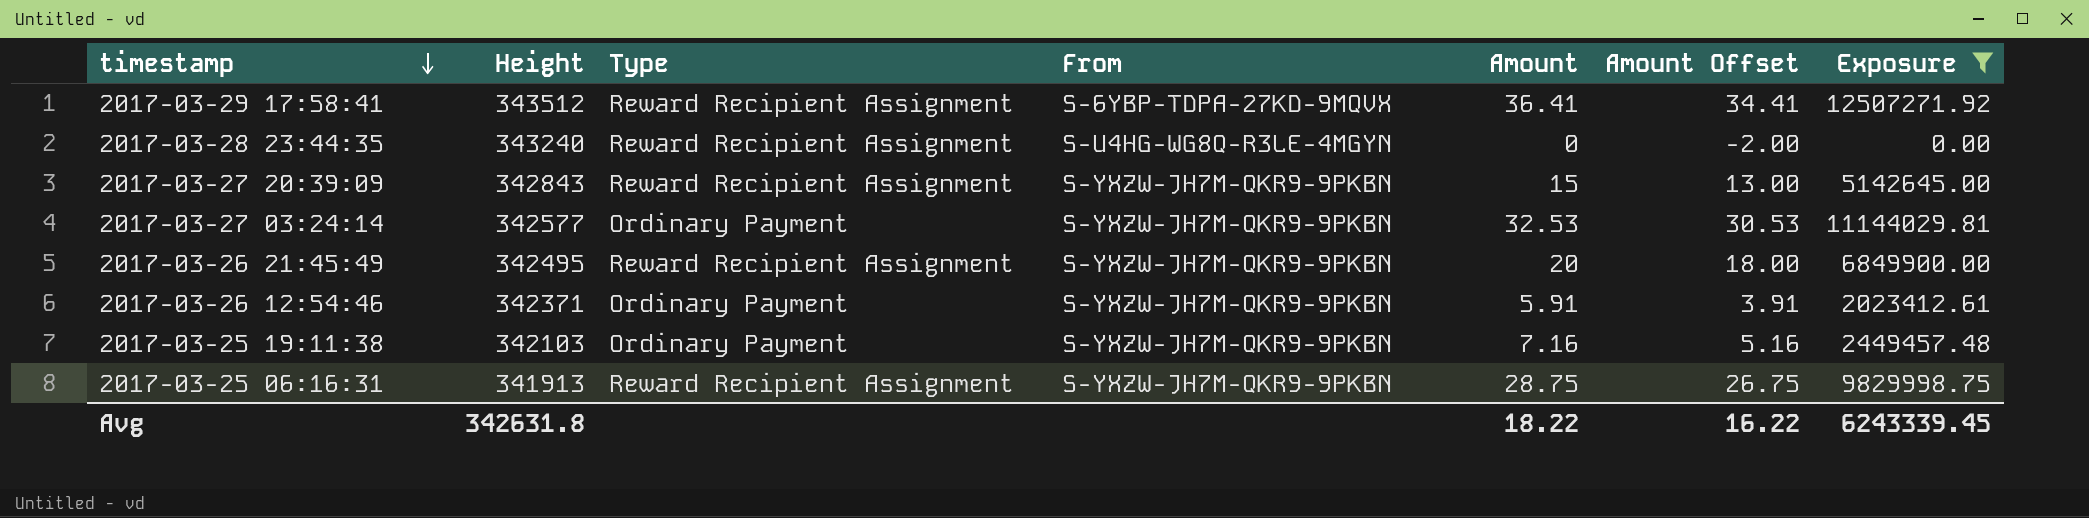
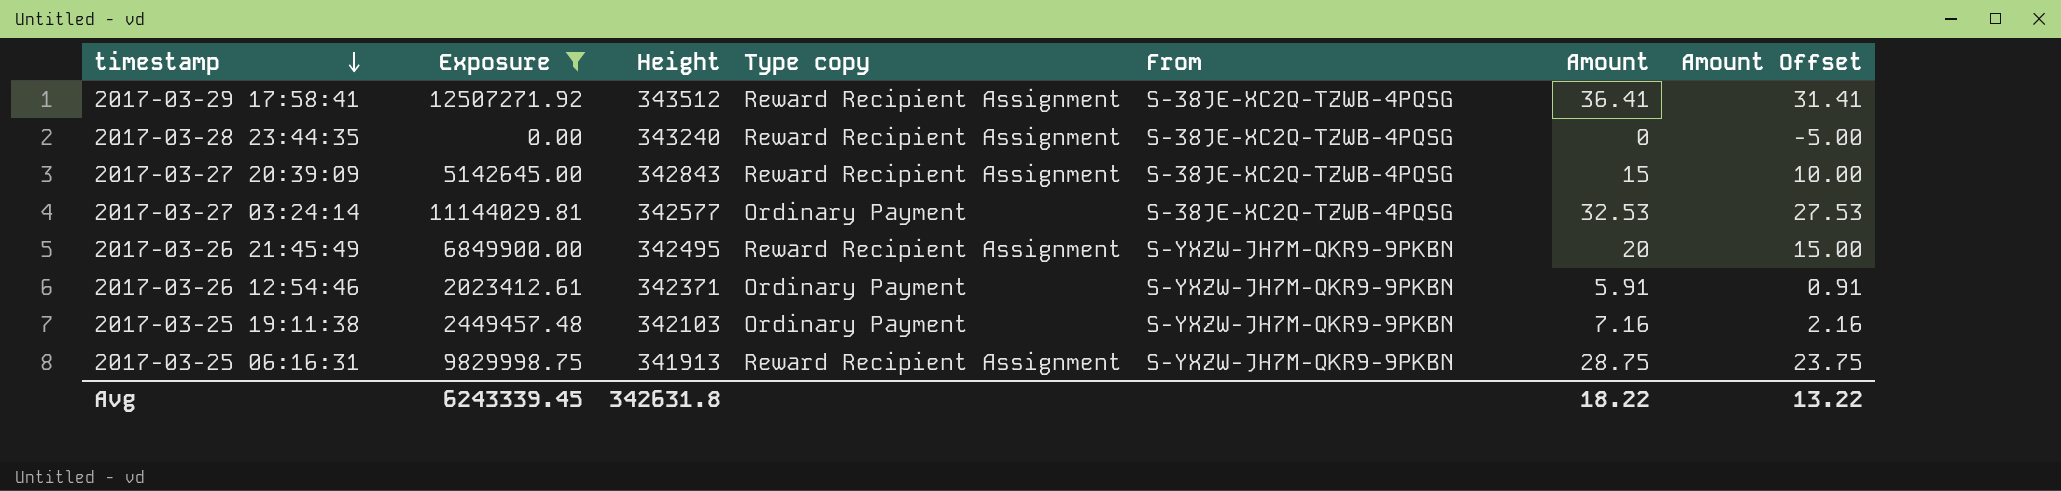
column Exposure | position: 7 -> 2
column name: Type -> Type copy
column Amount Offset | formula: [Amount] - 2 -> [Amount] - 5
2017-03-29 17:58:41 | From: S-6YBP-TDPA-27KD-9MQVX -> S-38JE-XC2Q-TZWB-4PQSG
2017-03-28 23:44:35 | From: S-U4HG-WG8Q-R3LE-4MGYN -> S-38JE-XC2Q-TZWB-4PQSG
2017-03-27 20:39:09 | From: S-YXZW-JH7M-QKR9-9PKBN -> S-38JE-XC2Q-TZWB-4PQSG
2017-03-27 03:24:14 | From: S-YXZW-JH7M-QKR9-9PKBN -> S-38JE-XC2Q-TZWB-4PQSG
Avg | Amount Offset: 16.22 -> 13.22

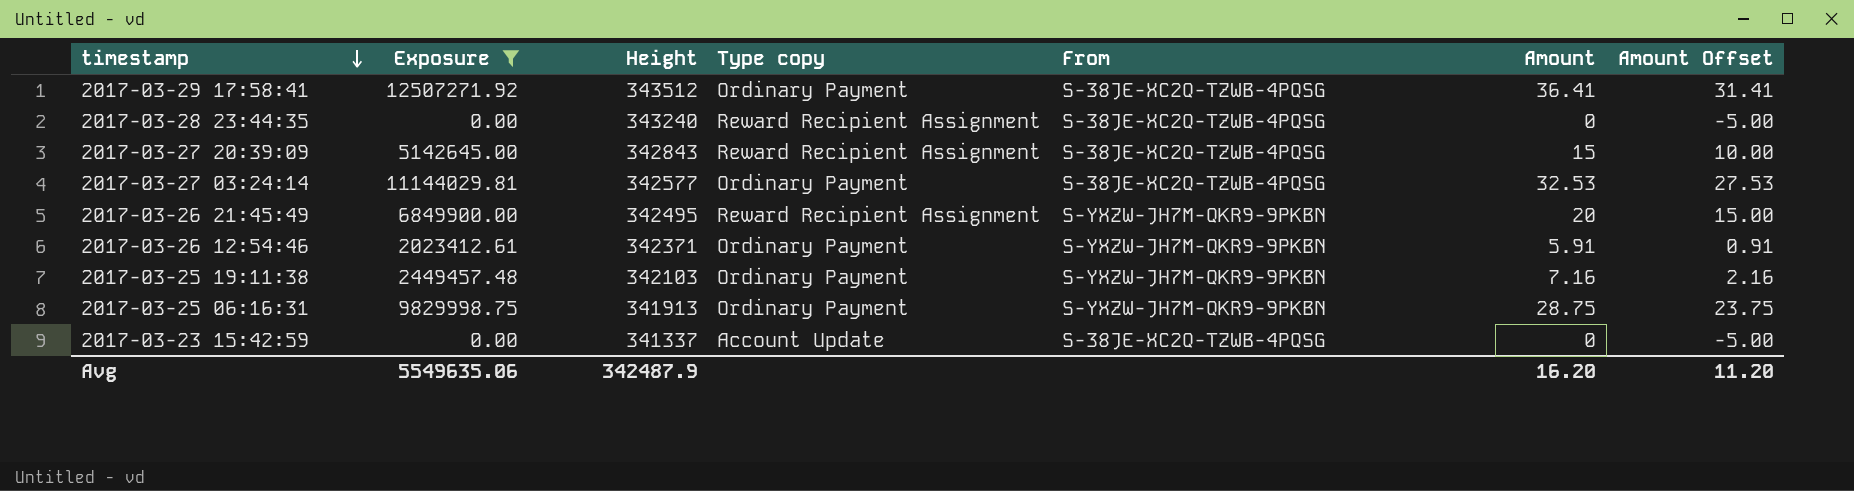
2017-03-29 17:58:41 | Type copy: Reward Recipient Assignment -> Ordinary Payment
2017-03-25 06:16:31 | Type copy: Reward Recipient Assignment -> Ordinary Payment
row 2017-03-23 15:42:59: none -> 0.00 | 341337 | Account Update | S-38JE-XC2Q-TZWB-4PQSG | 0 | -5.00
Avg | Exposure: 6243339.45 -> 5549635.06
Avg | Height: 342631.8 -> 342487.9
Avg | Amount: 18.22 -> 16.20
Avg | Amount Offset: 13.22 -> 11.20

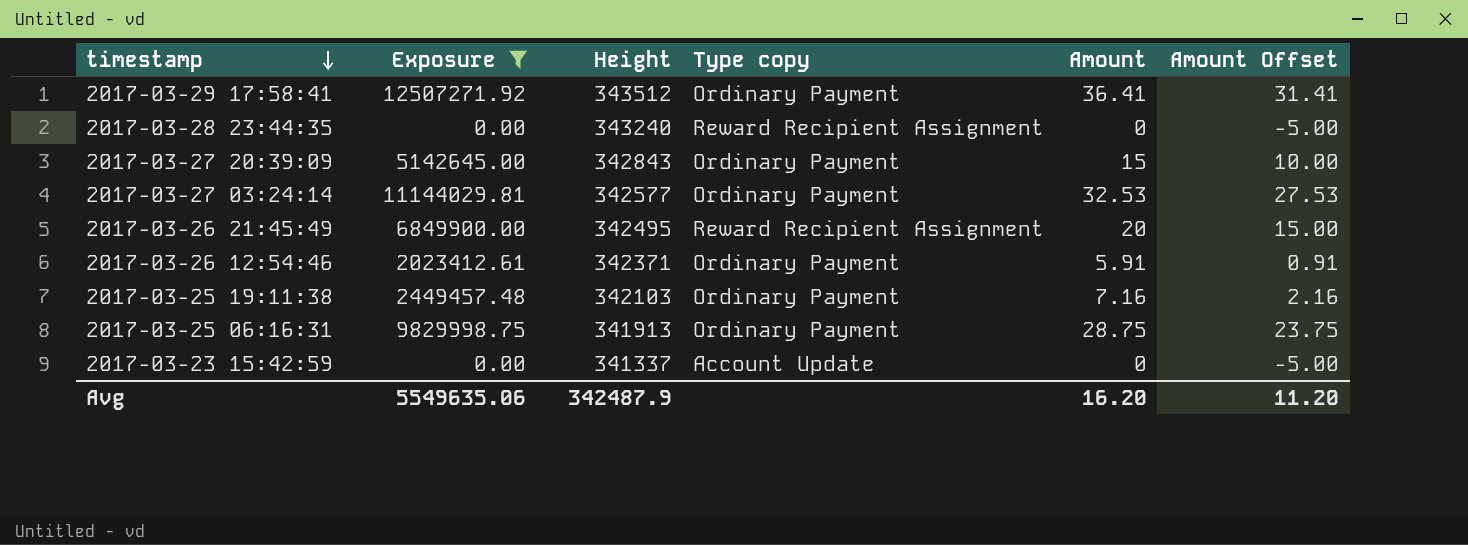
column From | position: 5 -> none
2017-03-27 20:39:09 | Type copy: Reward Recipient Assignment -> Ordinary Payment

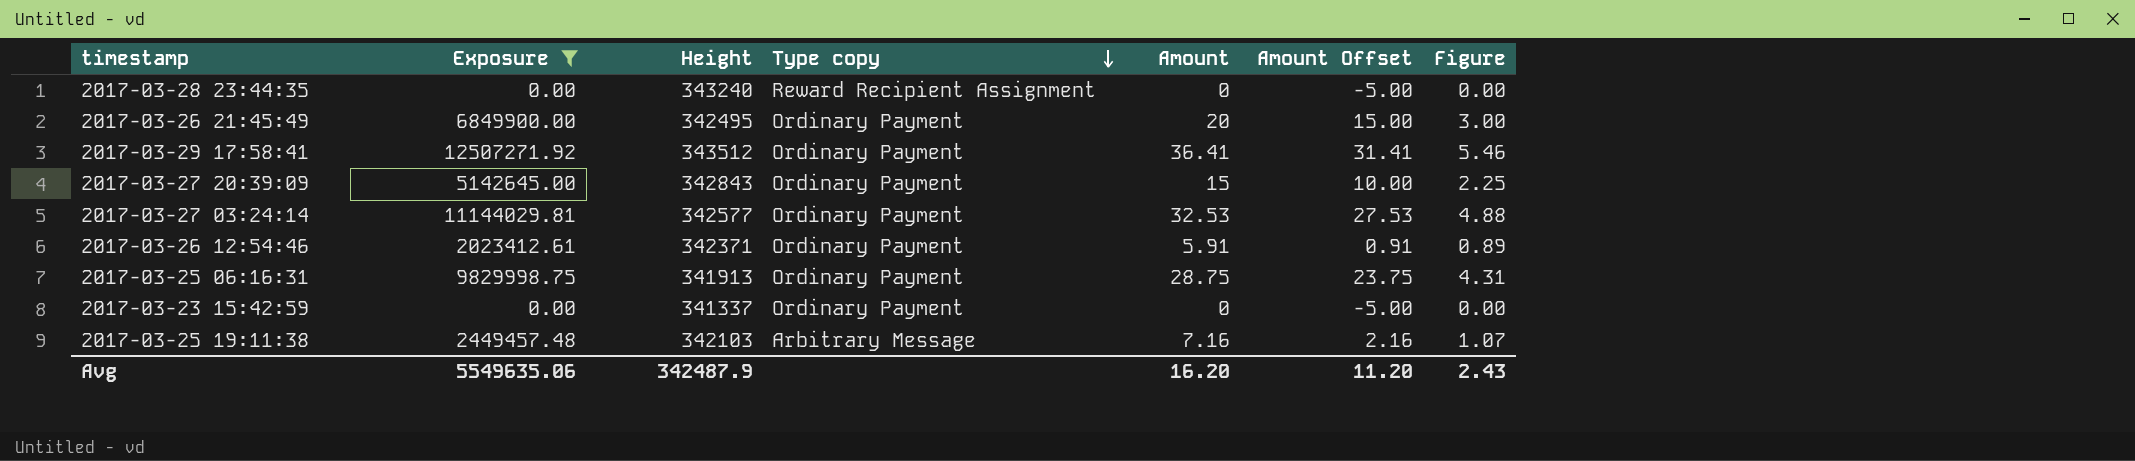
row order: timestamp descending -> Type copy descending
column Figure | formula: none -> [Amount] * 0.15
2017-03-26 21:45:49 | Type copy: Reward Recipient Assignment -> Ordinary Payment
2017-03-23 15:42:59 | Type copy: Account Update -> Ordinary Payment
2017-03-25 19:11:38 | Type copy: Ordinary Payment -> Arbitrary Message

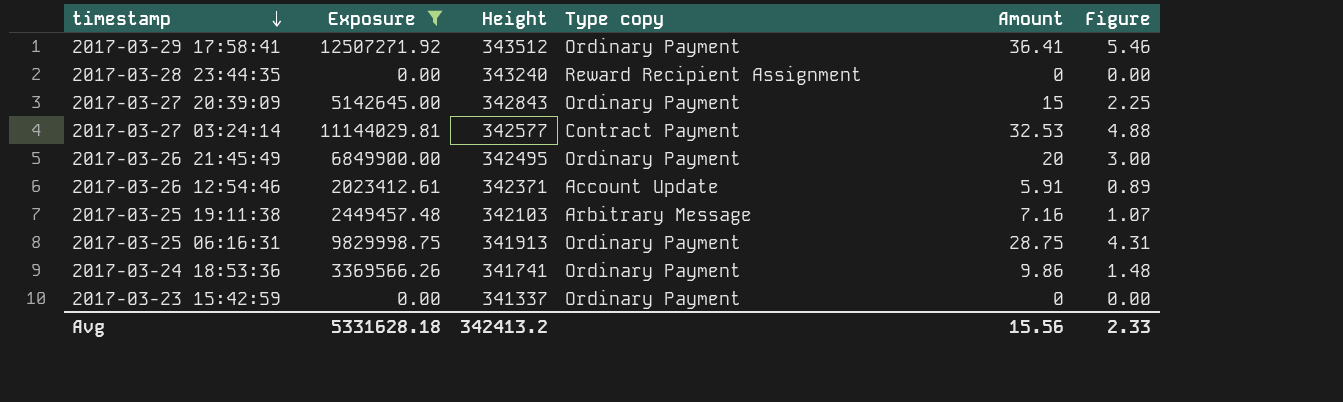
row order: Type copy descending -> timestamp descending
column Amount Offset | formula: [Amount] - 5 -> none
2017-03-27 03:24:14 | Type copy: Ordinary Payment -> Contract Payment
2017-03-26 12:54:46 | Type copy: Ordinary Payment -> Account Update
row 2017-03-24 18:53:36: none -> 3369566.26 | 341741 | Ordinary Payment | 9.86 | 1.48
Avg | Exposure: 5549635.06 -> 5331628.18
Avg | Height: 342487.9 -> 342413.2
Avg | Amount: 16.20 -> 15.56
Avg | Figure: 2.43 -> 2.33

